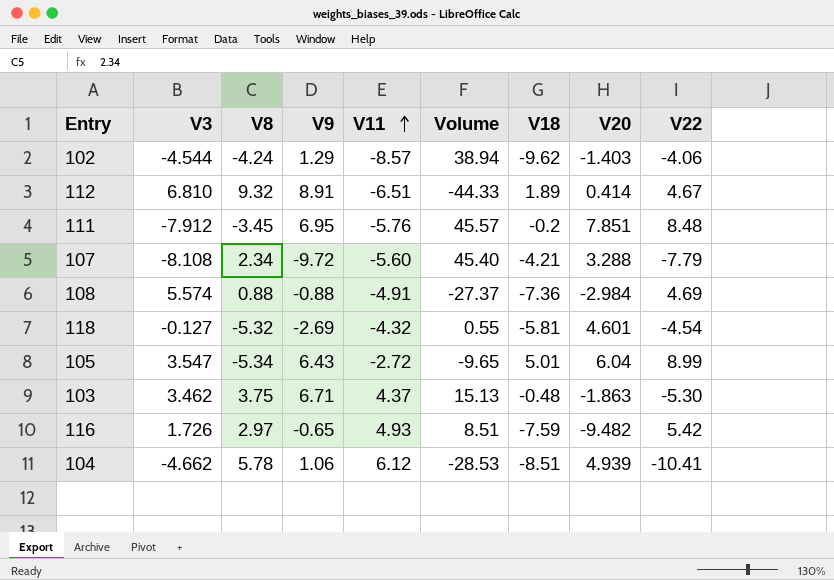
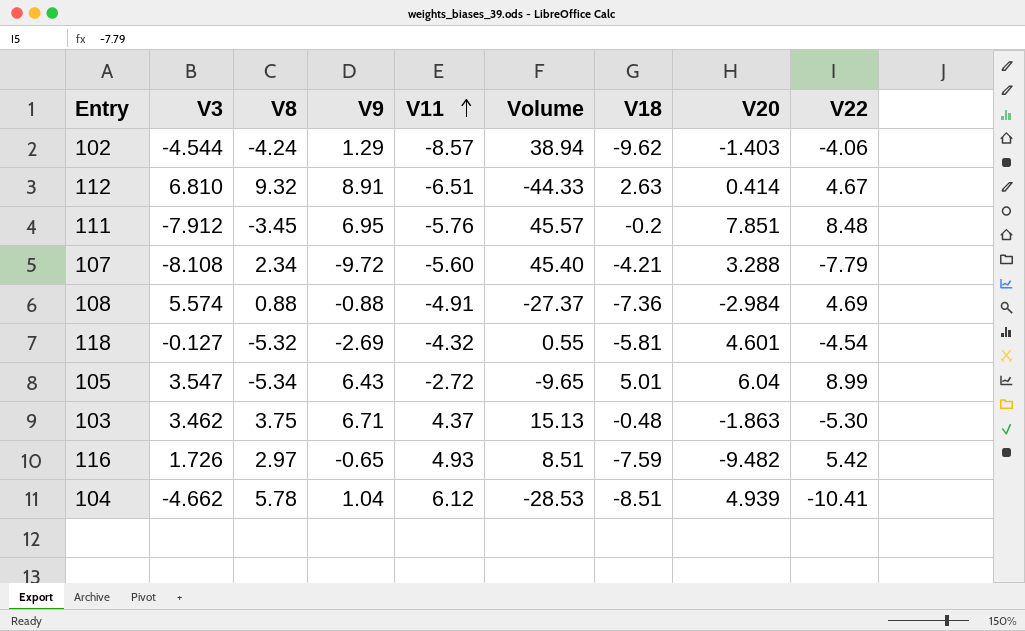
112 | V18: 1.89 -> 2.63
104 | V9: 1.06 -> 1.04

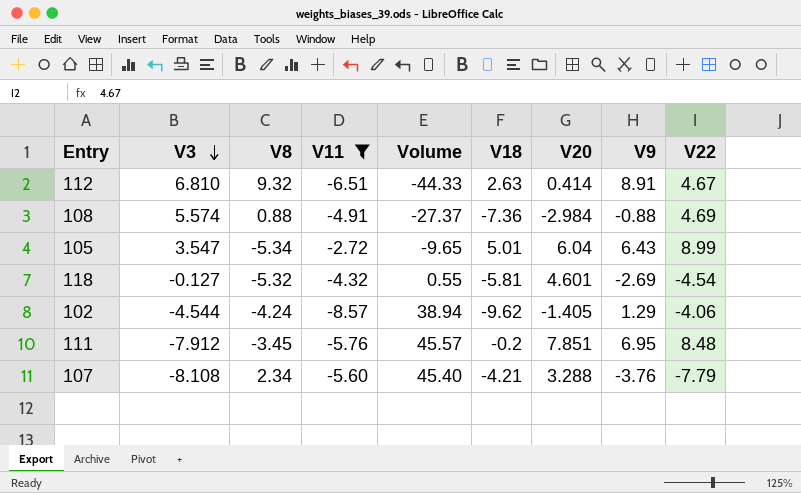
filter: none -> V11 <= -2.72
row order: V11 ascending -> V3 descending
column V9 | position: 4 -> 8
102 | V20: -1.403 -> -1.405
107 | V9: -9.72 -> -3.76

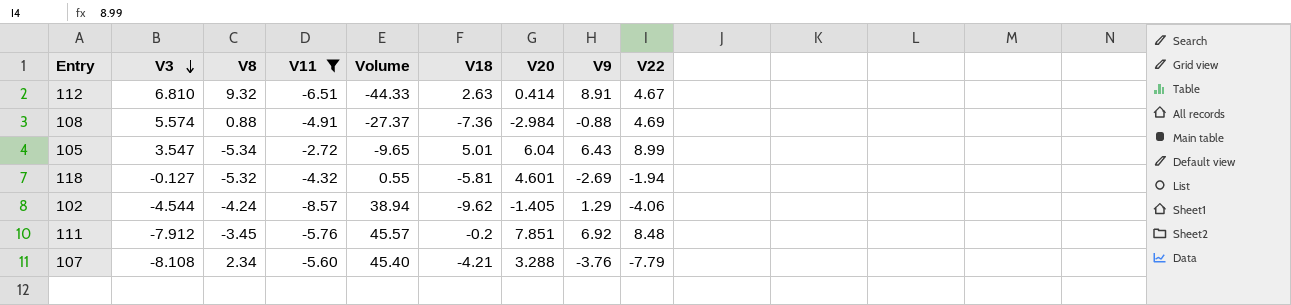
118 | V22: -4.54 -> -1.94
111 | V9: 6.95 -> 6.92

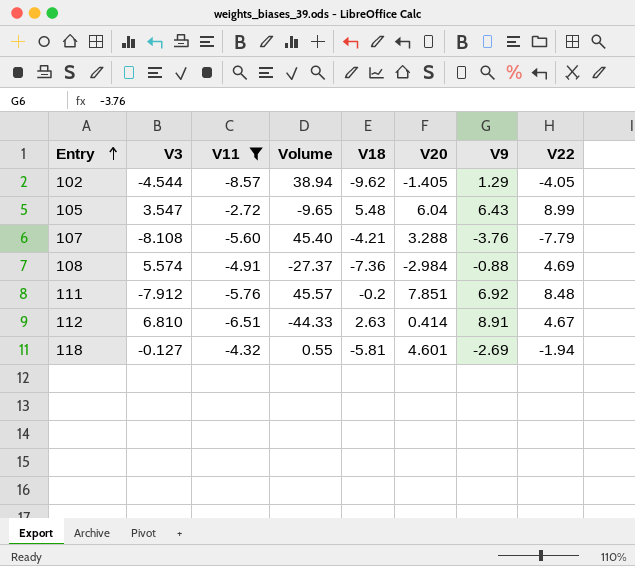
row order: V3 descending -> Entry ascending
column V8 | position: 3 -> none
102 | V22: -4.06 -> -4.05
105 | V18: 5.01 -> 5.48

